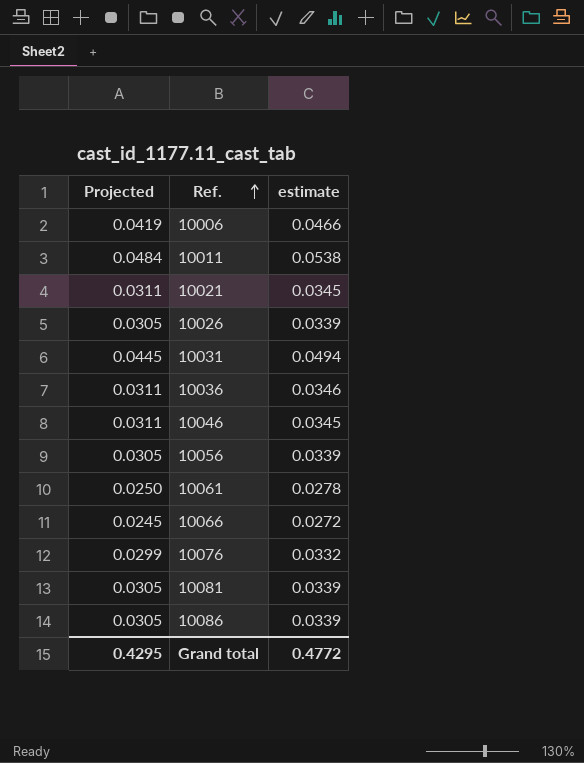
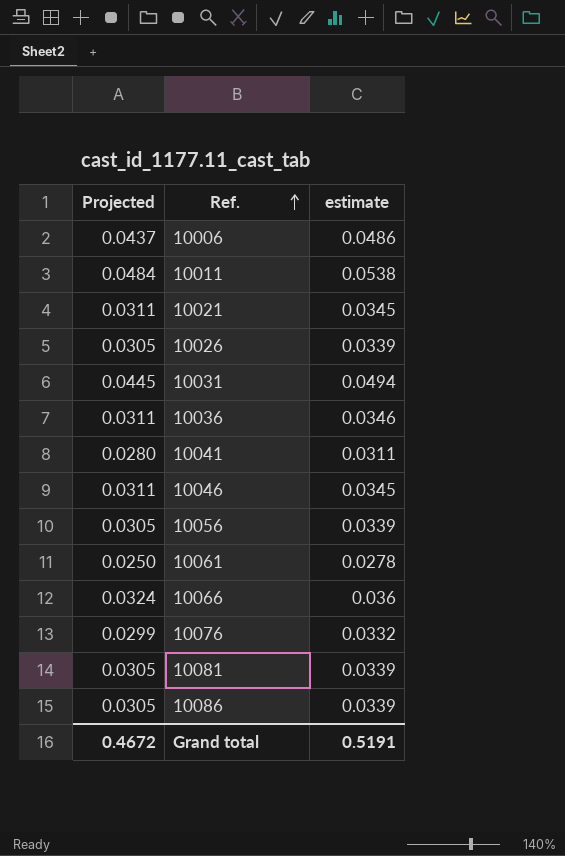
10006 | Projected: 0.0419 -> 0.0437
10006 | estimate: 0.0466 -> 0.0486
row 10041: none -> 0.0280 | 0.0311
10066 | Projected: 0.0245 -> 0.0324
10066 | estimate: 0.0272 -> 0.036
Grand total | Projected: 0.4295 -> 0.4672
Grand total | estimate: 0.4772 -> 0.5191

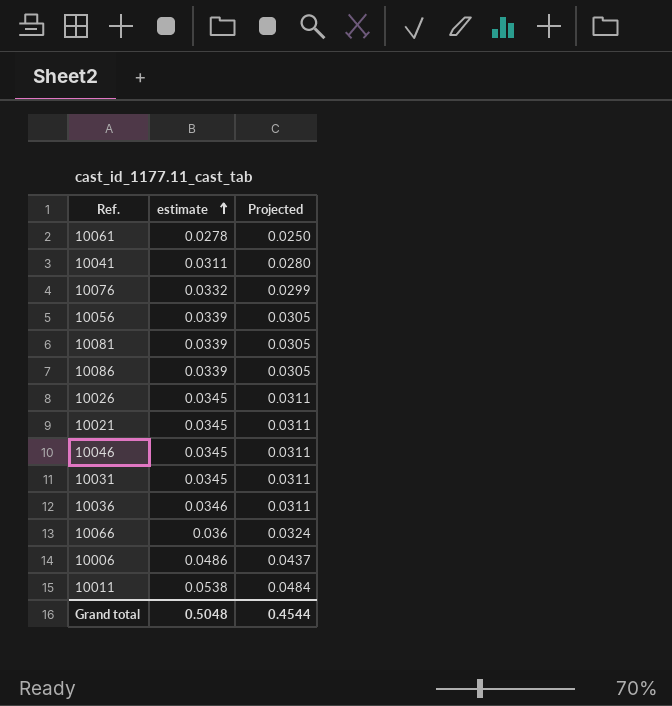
row order: Ref. ascending -> estimate ascending
column Projected | position: 1 -> 3
10026 | estimate: 0.0339 -> 0.0345
10026 | Projected: 0.0305 -> 0.0311
10031 | estimate: 0.0494 -> 0.0345
10031 | Projected: 0.0445 -> 0.0311
Grand total | estimate: 0.5191 -> 0.5048
Grand total | Projected: 0.4672 -> 0.4544

